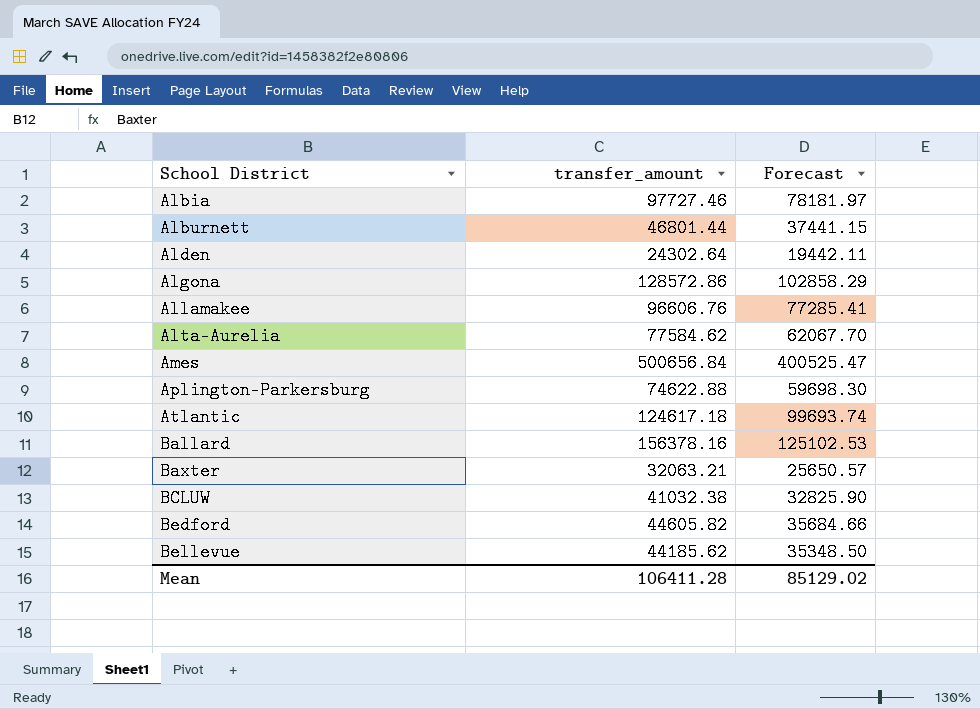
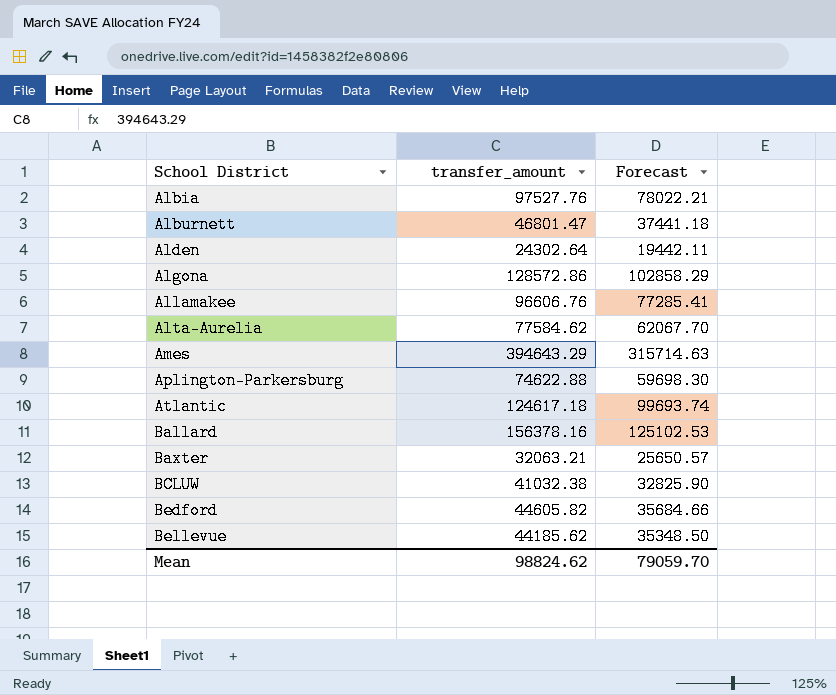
Albia | transfer_amount: 97727.46 -> 97527.76
Albia | Forecast: 78181.97 -> 78022.21
Alburnett | transfer_amount: 46801.44 -> 46801.47
Alburnett | Forecast: 37441.15 -> 37441.18
Ames | transfer_amount: 500656.84 -> 394643.29
Ames | Forecast: 400525.47 -> 315714.63
Mean | transfer_amount: 106411.28 -> 98824.62
Mean | Forecast: 85129.02 -> 79059.70

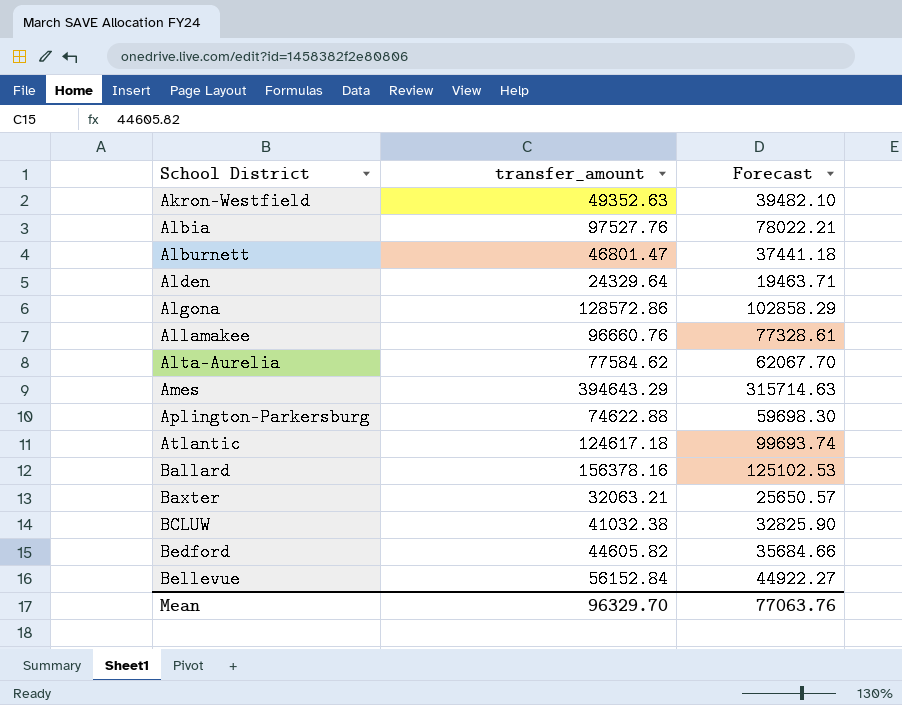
row Akron-Westfield: none -> 49352.63 | 39482.10
Alden | transfer_amount: 24302.64 -> 24329.64
Alden | Forecast: 19442.11 -> 19463.71
Allamakee | transfer_amount: 96606.76 -> 96660.76
Allamakee | Forecast: 77285.41 -> 77328.61
Bellevue | transfer_amount: 44185.62 -> 56152.84
Bellevue | Forecast: 35348.50 -> 44922.27
Mean | transfer_amount: 98824.62 -> 96329.70
Mean | Forecast: 79059.70 -> 77063.76

